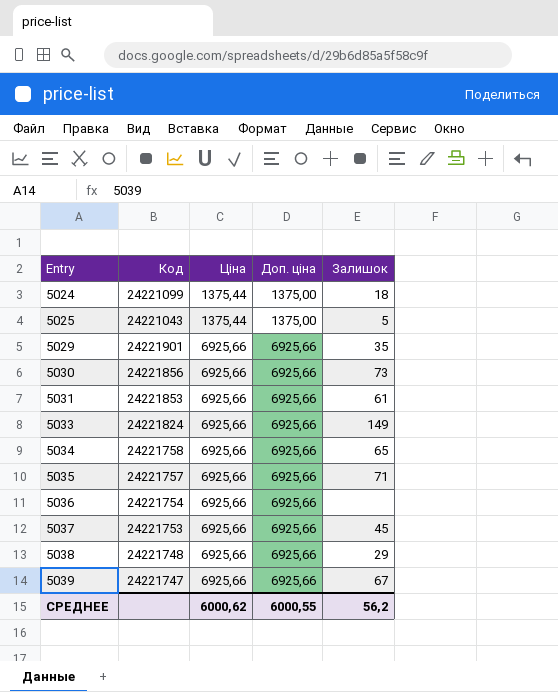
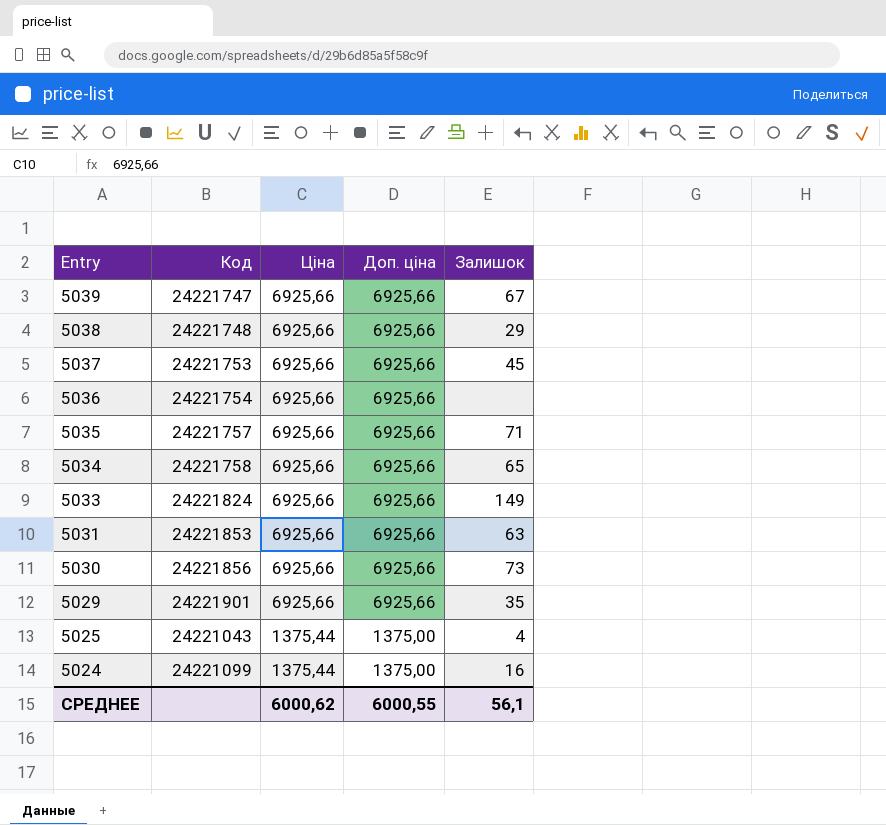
row order: Entry ascending -> Entry descending
5031 | Залишок: 61 -> 63
5025 | Залишок: 5 -> 4
5024 | Залишок: 18 -> 16
СРЕДНЕЕ | Залишок: 56,2 -> 56,1

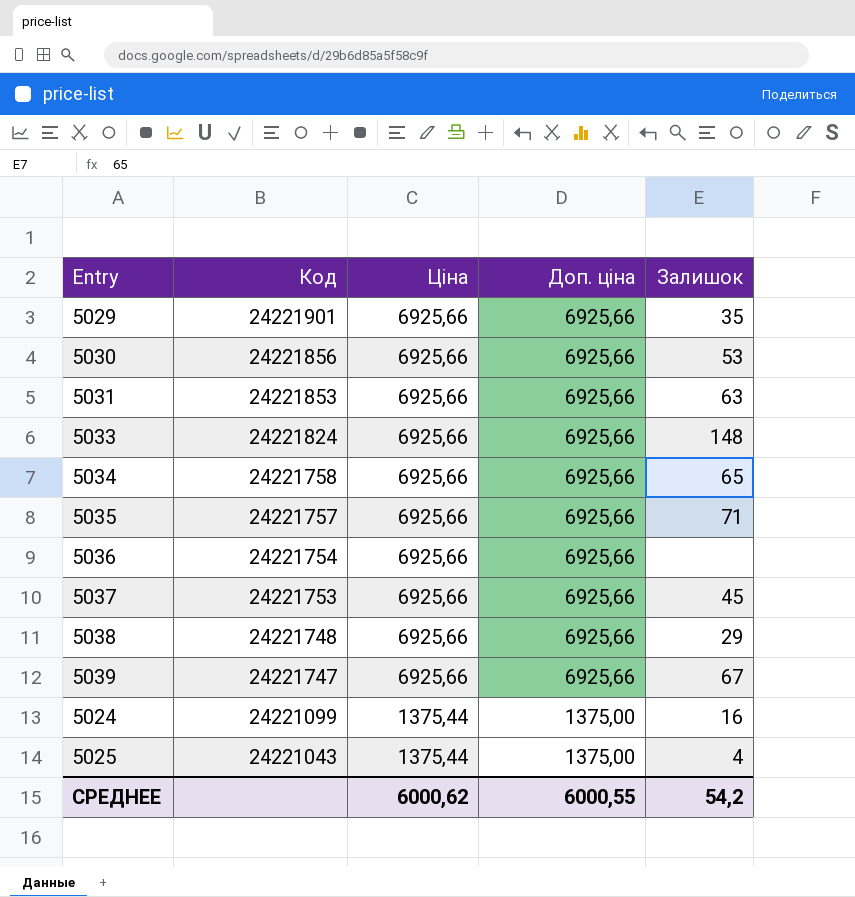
row order: Entry descending -> Код descending
5030 | Залишок: 73 -> 53
5033 | Залишок: 149 -> 148
СРЕДНЕЕ | Залишок: 56,1 -> 54,2

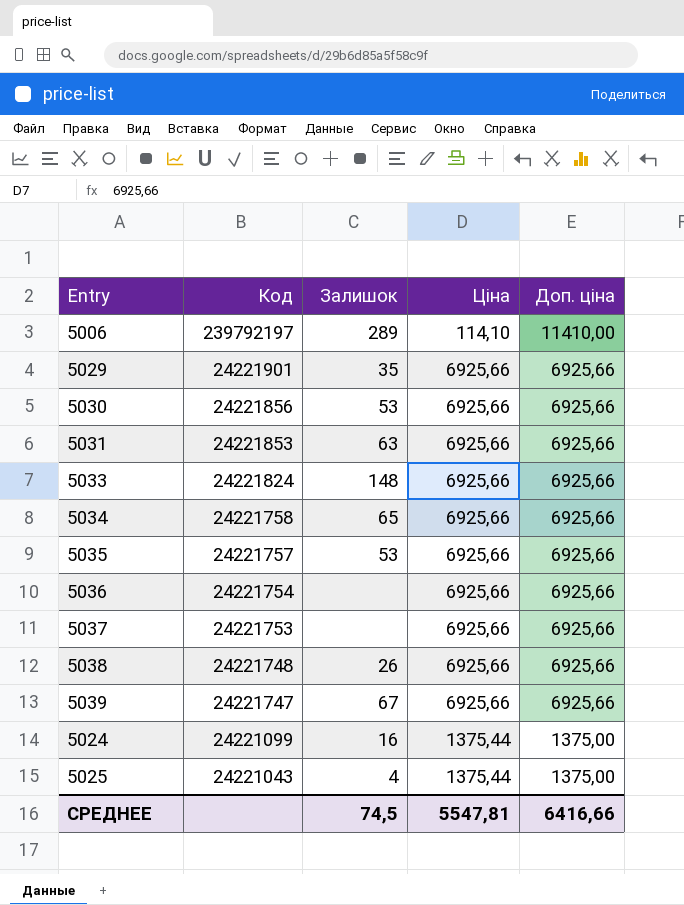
column Залишок | position: 5 -> 3
row 5006: none -> 239792197 | 289 | 114,10 | 11410,00
5035 | Залишок: 71 -> 53
5037 | Залишок: 45 -> none
5038 | Залишок: 29 -> 26
СРЕДНЕЕ | Залишок: 54,2 -> 74,5
СРЕДНЕЕ | Ціна: 6000,62 -> 5547,81
СРЕДНЕЕ | Доп. ціна: 6000,55 -> 6416,66

